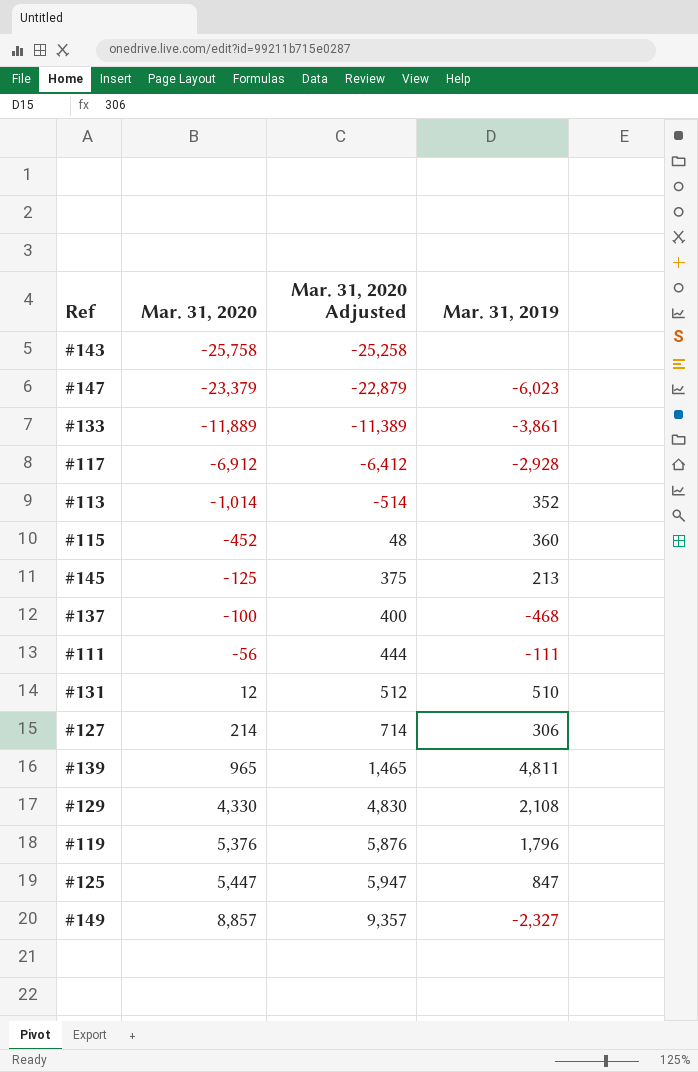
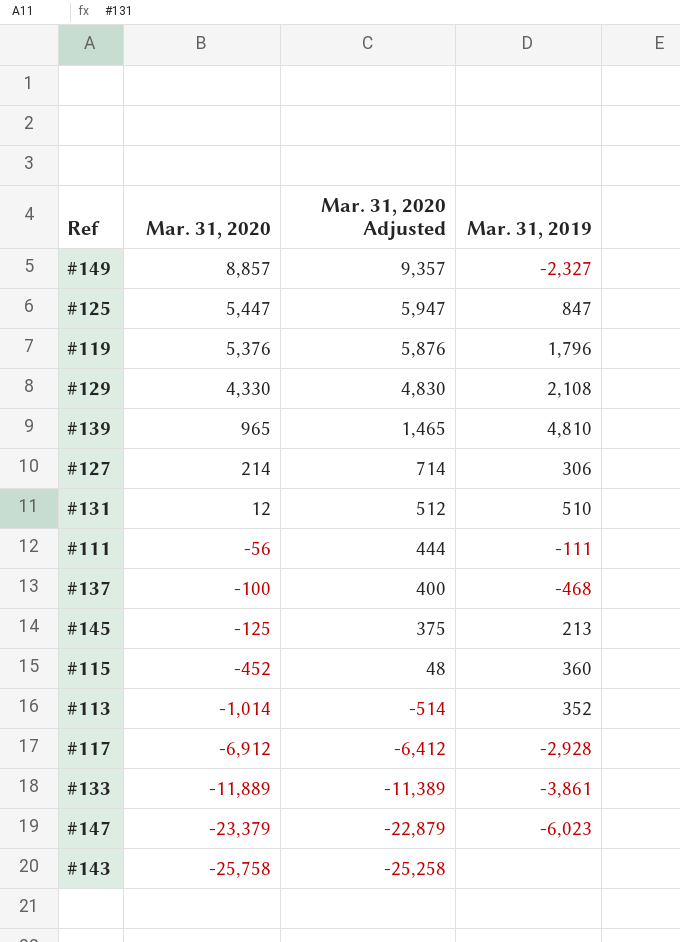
row order: Mar. 31, 2020 ascending -> Mar. 31, 2020 descending
#139 | Mar. 31, 2019: 4,811 -> 4,810

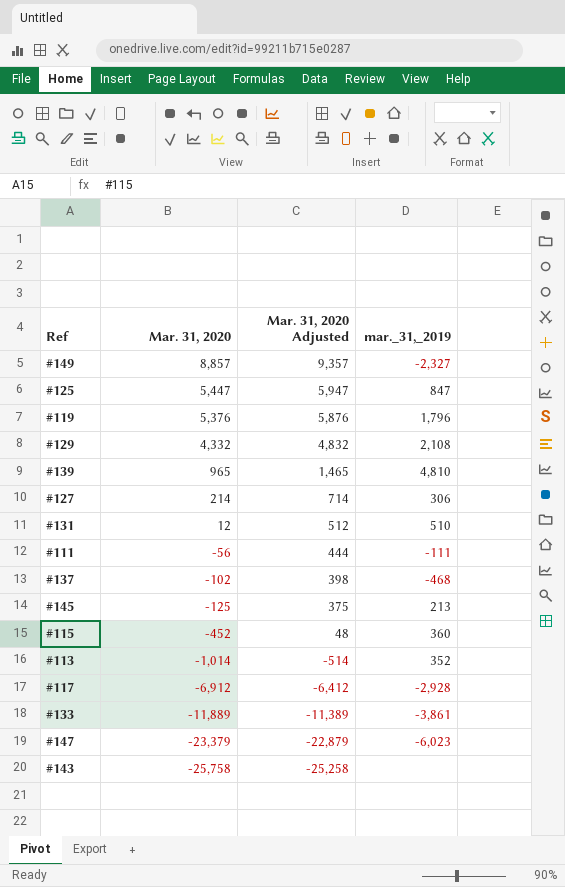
column name: Mar. 31, 2019 -> mar._31,_2019
#129 | Mar. 31, 2020: 4,330 -> 4,332
#129 | Mar. 31, 2020 Adjusted: 4,830 -> 4,832
#137 | Mar. 31, 2020: -100 -> -102
#137 | Mar. 31, 2020 Adjusted: 400 -> 398

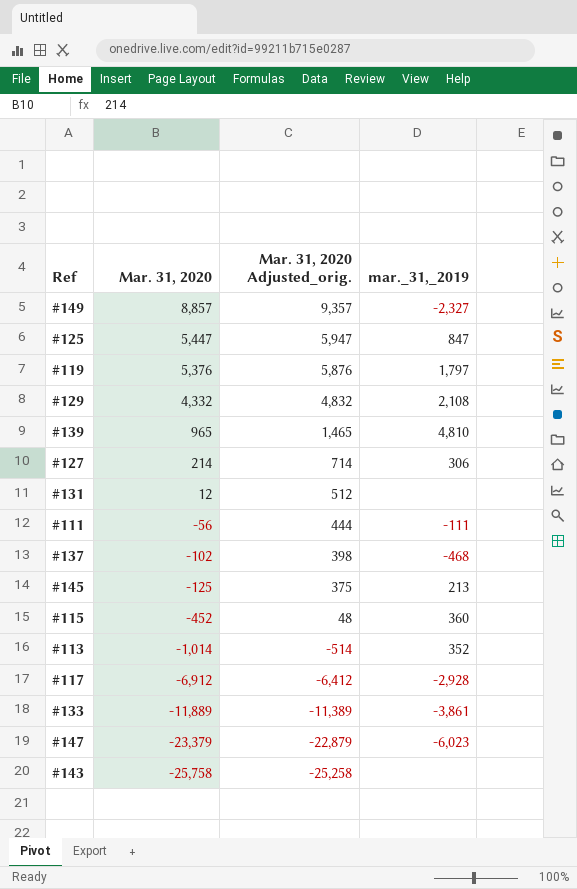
column name: Mar. 31, 2020 Adjusted -> Mar. 31, 2020 Adjusted_orig.
#119 | mar._31,_2019: 1,796 -> 1,797
#131 | mar._31,_2019: 510 -> none

